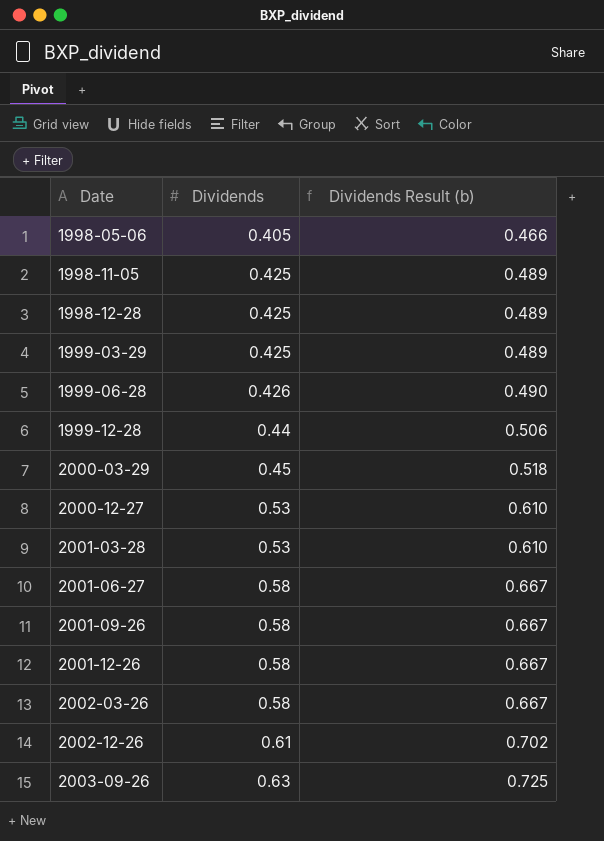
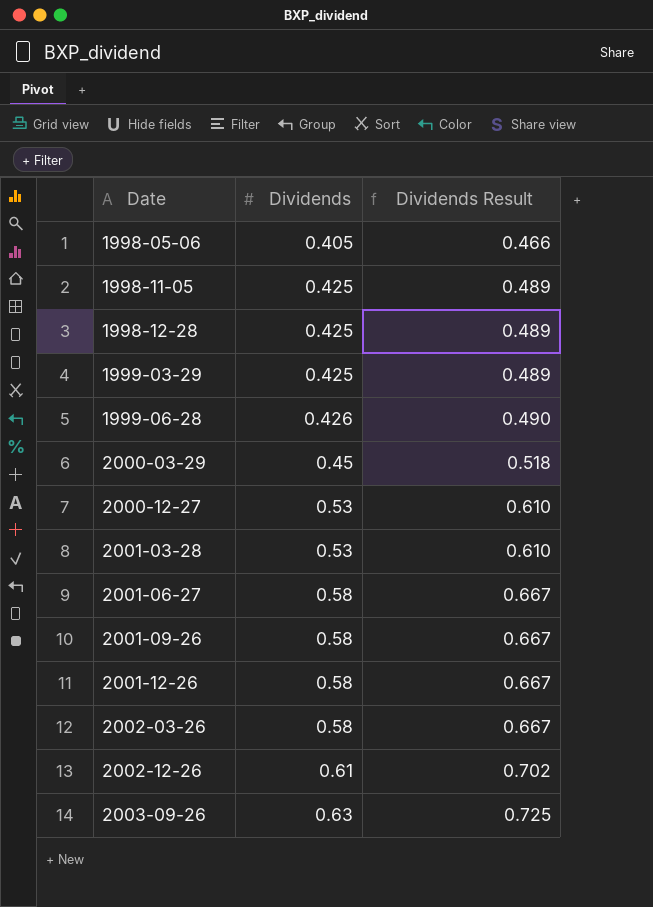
column name: Dividends Result (b) -> Dividends Result
row 1999-12-28: 0.44 | 0.506 -> none

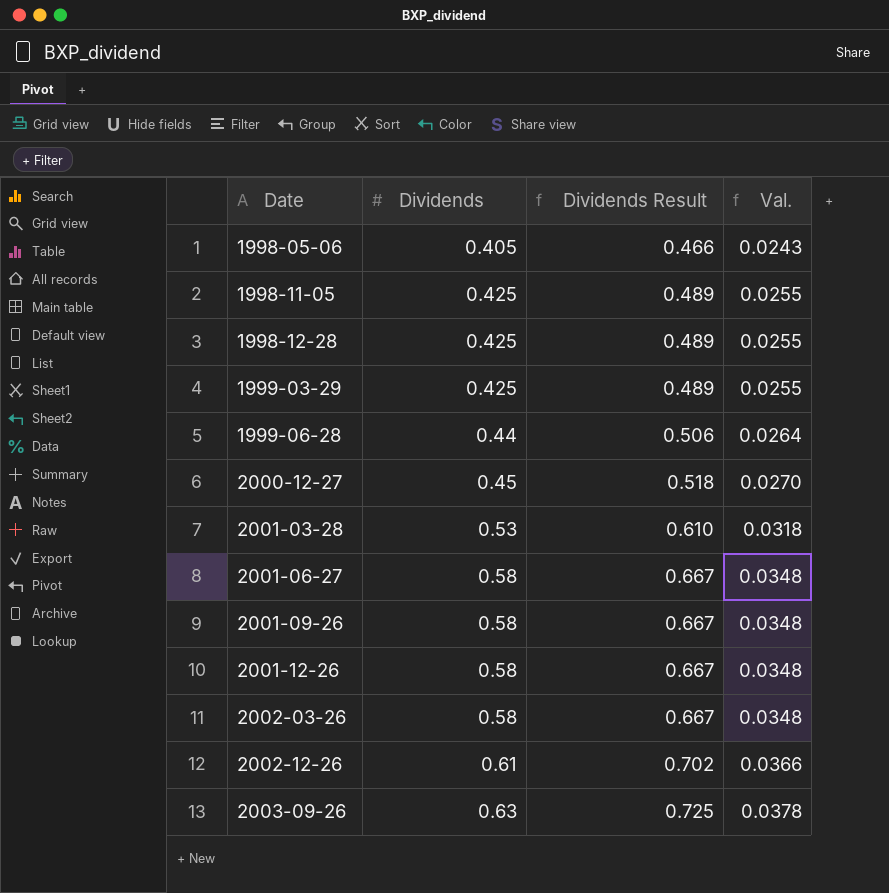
column Val. | formula: none -> [Dividends] * 0.06
row 2000-03-29: 0.45 | 0.518 -> none
1999-06-28 | Dividends: 0.426 -> 0.44
1999-06-28 | Dividends Result: 0.490 -> 0.506
2000-12-27 | Dividends: 0.53 -> 0.45
2000-12-27 | Dividends Result: 0.610 -> 0.518

